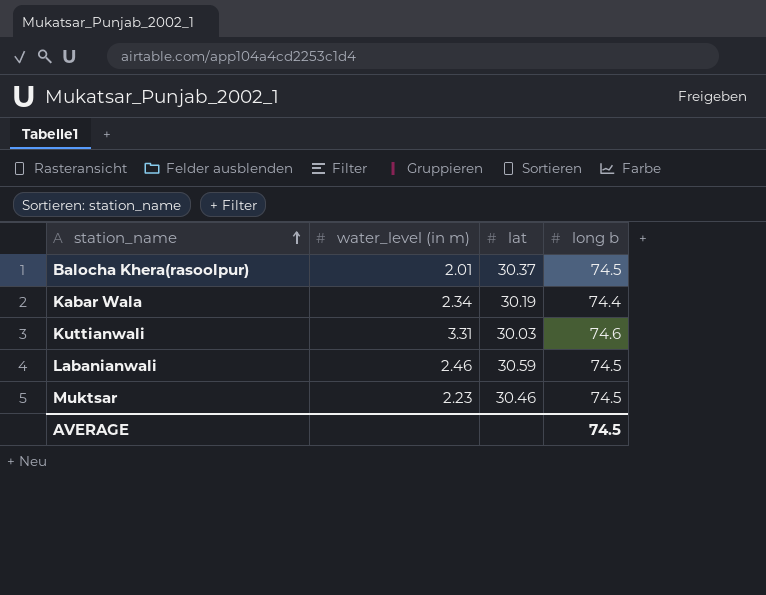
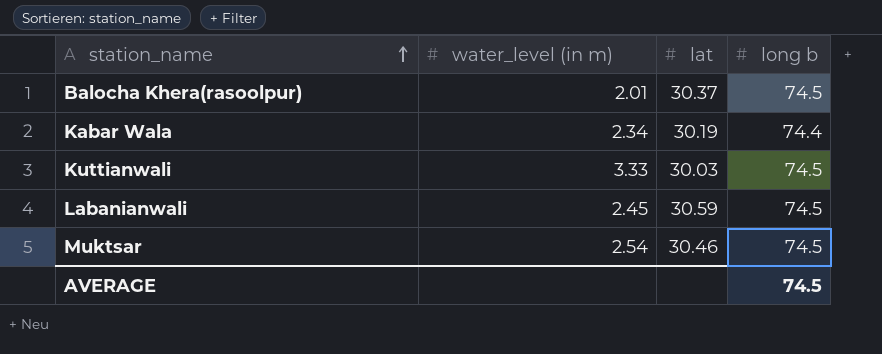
Kuttianwali | water_level (in m): 3.31 -> 3.33
Kuttianwali | long b: 74.6 -> 74.5
Labanianwali | water_level (in m): 2.46 -> 2.45
Muktsar | water_level (in m): 2.23 -> 2.54

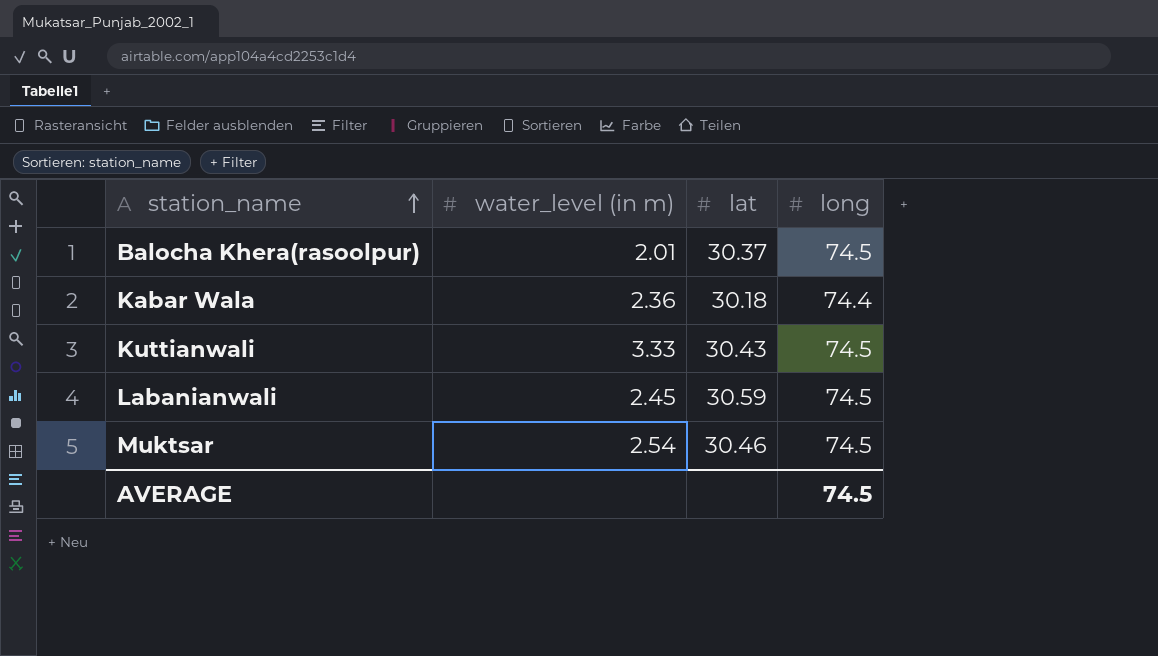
column name: long b -> long
Kabar Wala | water_level (in m): 2.34 -> 2.36
Kabar Wala | lat: 30.19 -> 30.18
Kuttianwali | lat: 30.03 -> 30.43

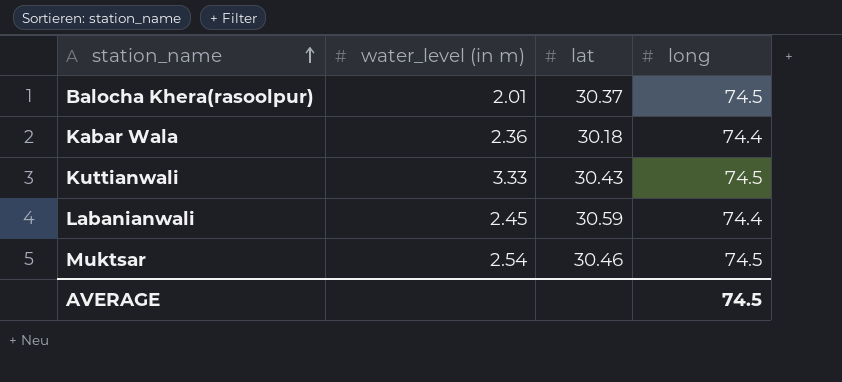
Labanianwali | long: 74.5 -> 74.4

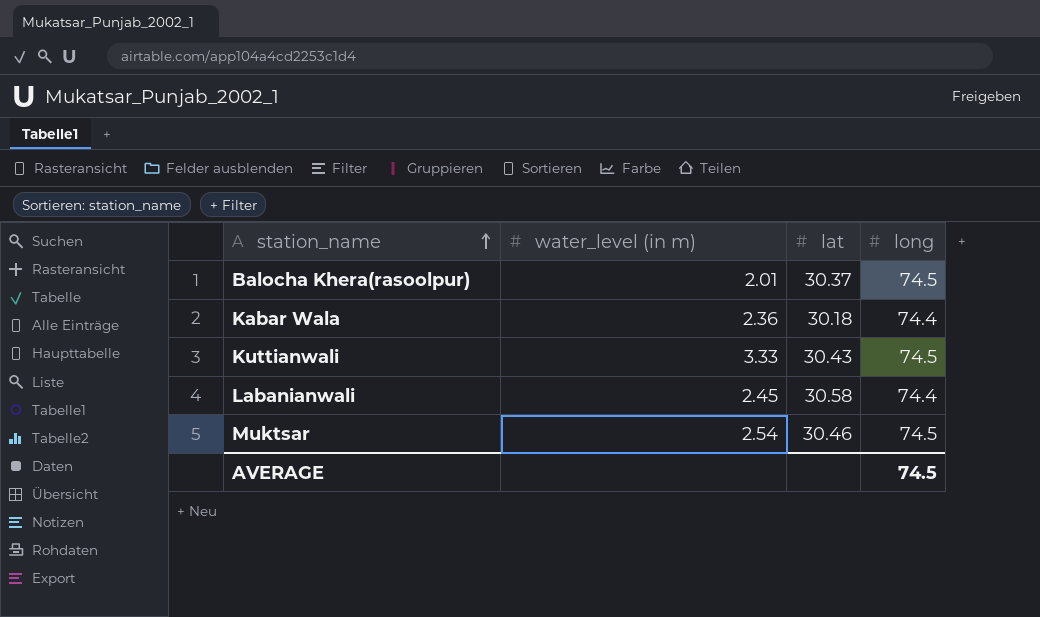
Labanianwali | lat: 30.59 -> 30.58

